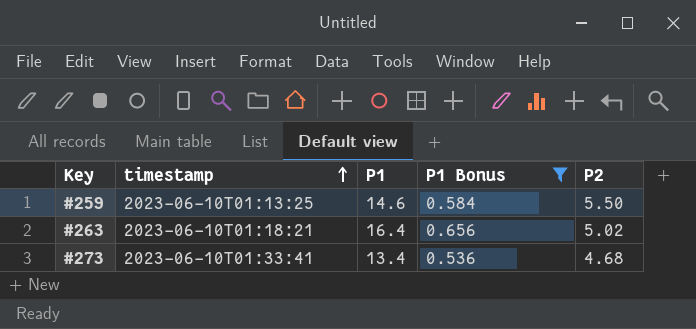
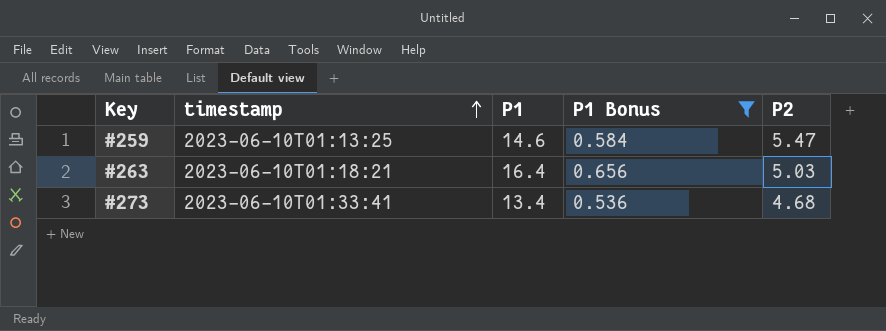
#259 | P2: 5.50 -> 5.47
#263 | P2: 5.02 -> 5.03

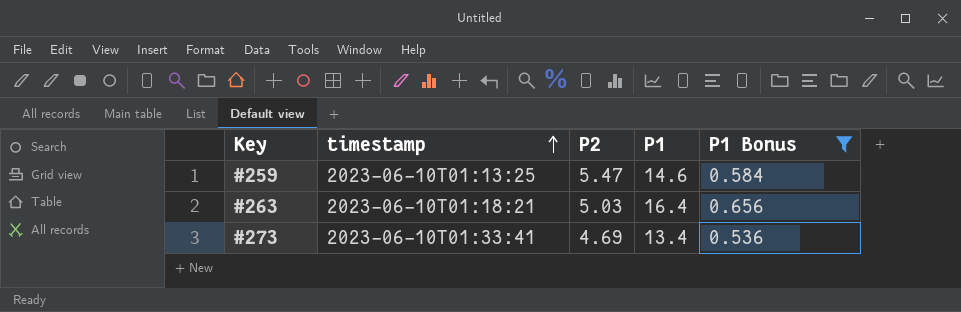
column P2 | position: 5 -> 3
#273 | P2: 4.68 -> 4.69

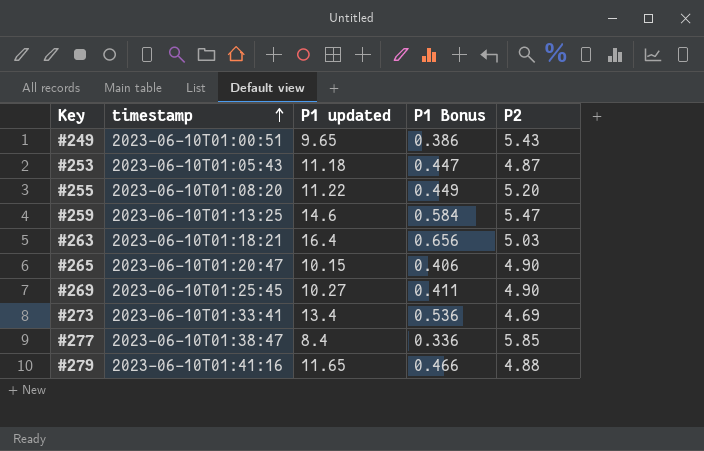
filter: P1 Bonus >= 0.536 -> none
column name: P1 -> P1 updated
column P2 | position: 3 -> 5

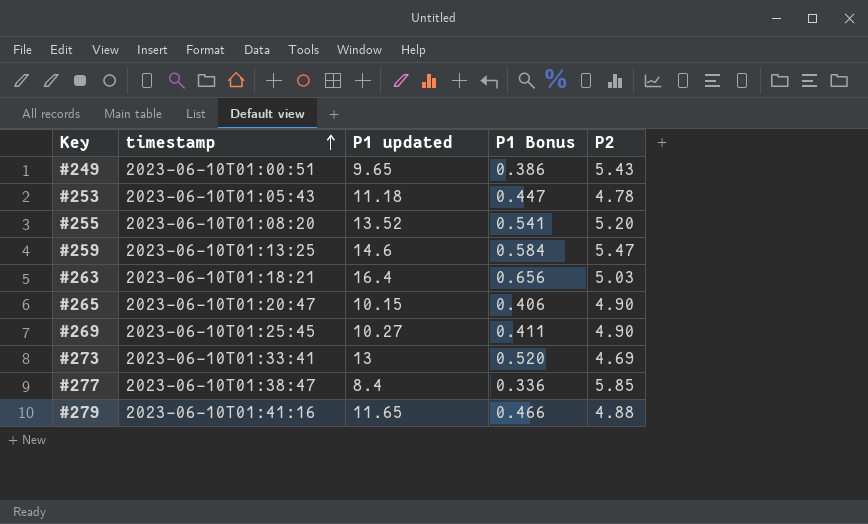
#253 | P2: 4.87 -> 4.78
#255 | P1 updated: 11.22 -> 13.52
#255 | P1 Bonus: 0.449 -> 0.541
#273 | P1 updated: 13.4 -> 13
#273 | P1 Bonus: 0.536 -> 0.520

